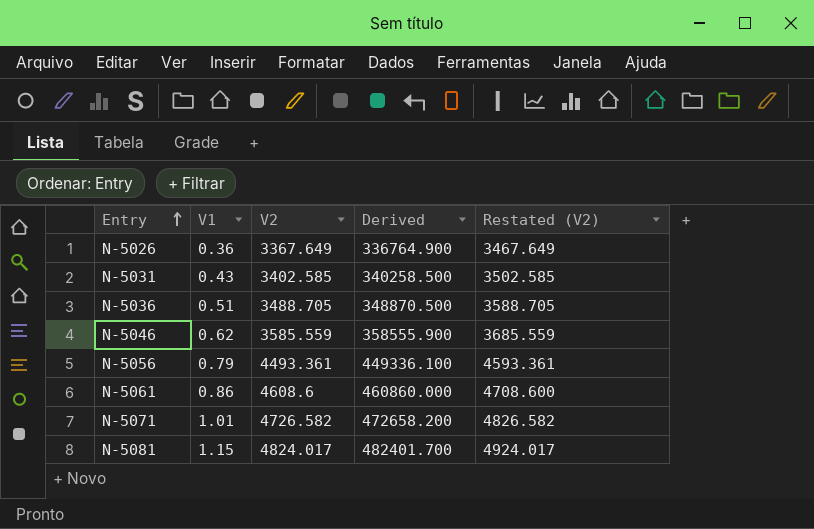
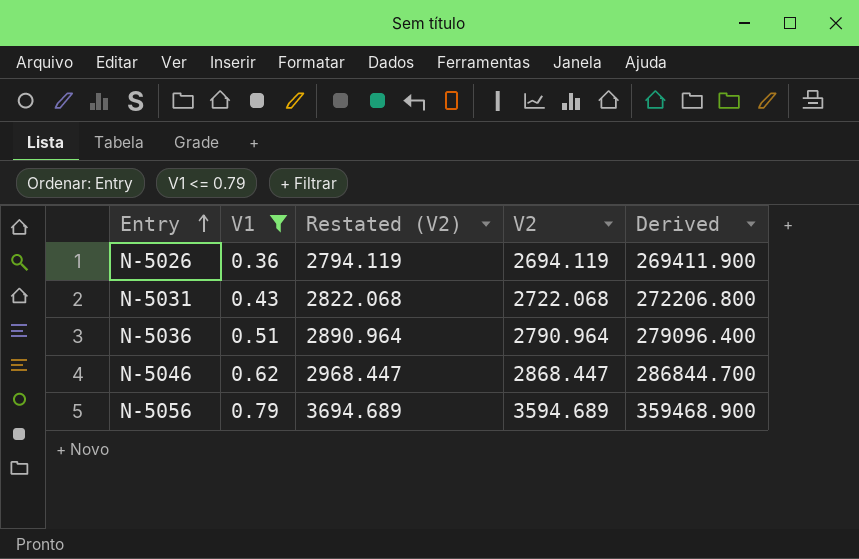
filter: none -> V1 <= 0.79
column Restated (V2) | position: 5 -> 3
N-5026 | Restated (V2): 3467.649 -> 2794.119
N-5026 | V2: 3367.649 -> 2694.119
N-5026 | Derived: 336764.900 -> 269411.900
N-5031 | Restated (V2): 3502.585 -> 2822.068
N-5031 | V2: 3402.585 -> 2722.068
N-5031 | Derived: 340258.500 -> 272206.800
N-5036 | Restated (V2): 3588.705 -> 2890.964
N-5036 | V2: 3488.705 -> 2790.964
N-5036 | Derived: 348870.500 -> 279096.400
N-5046 | Restated (V2): 3685.559 -> 2968.447
N-5046 | V2: 3585.559 -> 2868.447
N-5046 | Derived: 358555.900 -> 286844.700
N-5056 | Restated (V2): 4593.361 -> 3694.689
N-5056 | V2: 4493.361 -> 3594.689
N-5056 | Derived: 449336.100 -> 359468.900

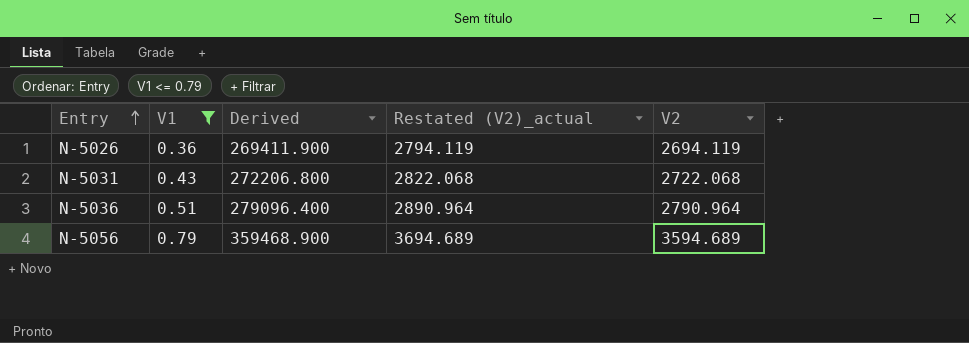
column Derived | position: 5 -> 3
column name: Restated (V2) -> Restated (V2)_actual
row N-5046: 0.62 | 2968.447 | 2868.447 | 286844.700 -> none

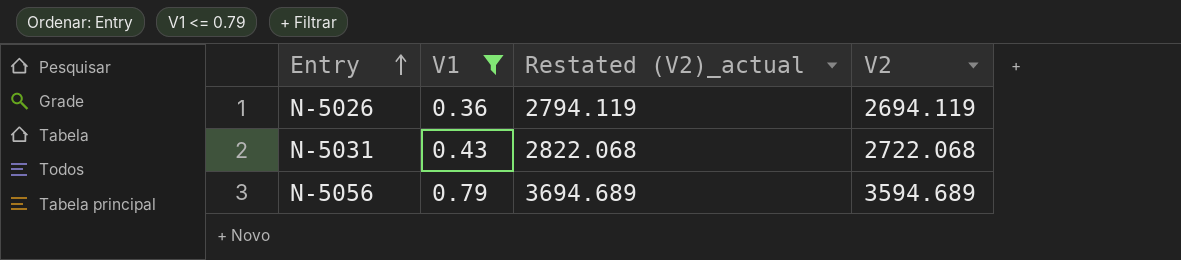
column Derived | formula: [V2] * 100 -> none
row N-5036: 0.51 | 279096.400 | 2890.964 | 2790.964 -> none

